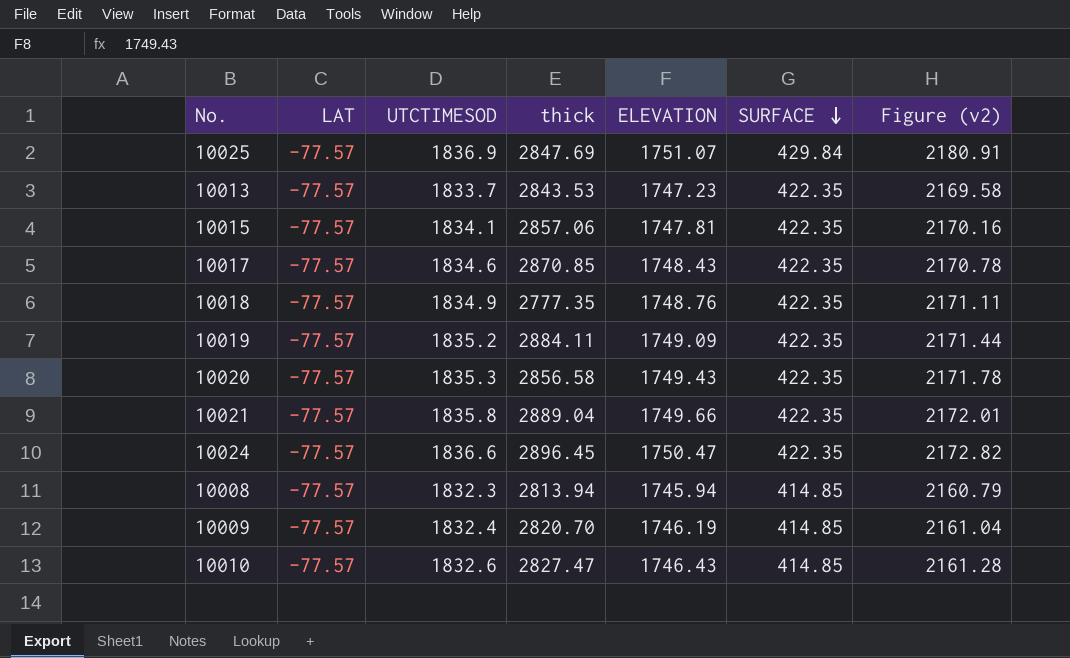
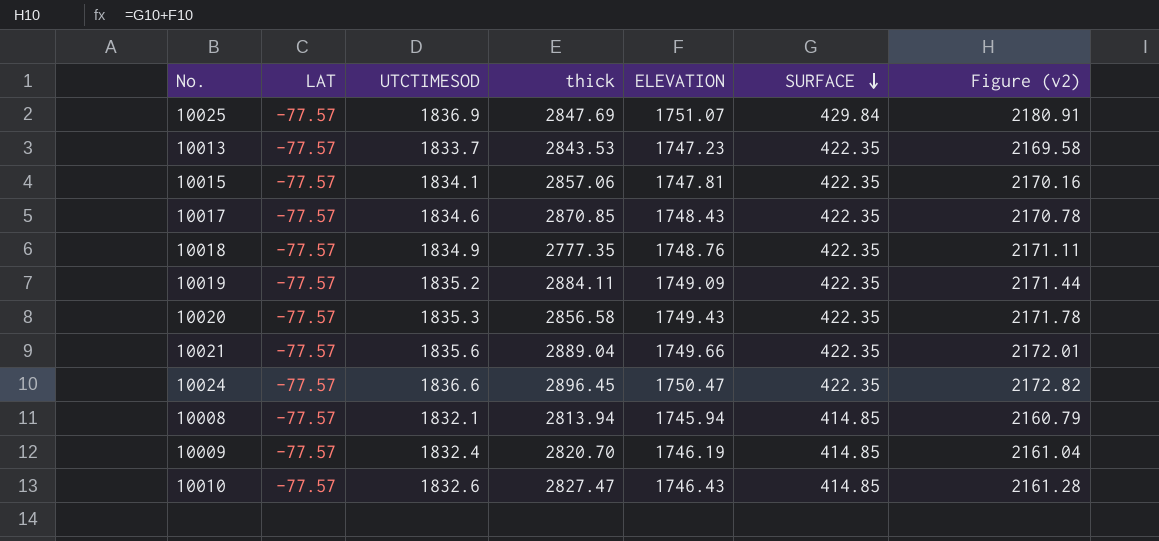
10021 | UTCTIMESOD: 1835.8 -> 1835.6
10008 | UTCTIMESOD: 1832.3 -> 1832.1

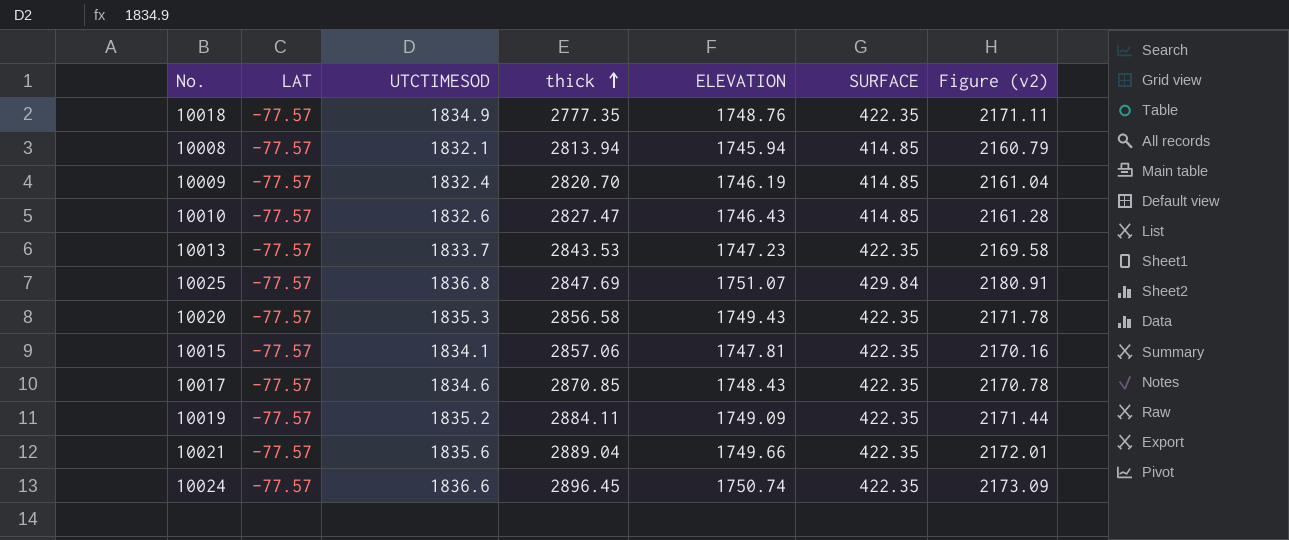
row order: SURFACE descending -> thick ascending
10025 | UTCTIMESOD: 1836.9 -> 1836.8
10024 | ELEVATION: 1750.47 -> 1750.74
10024 | Figure (v2): 2172.82 -> 2173.09

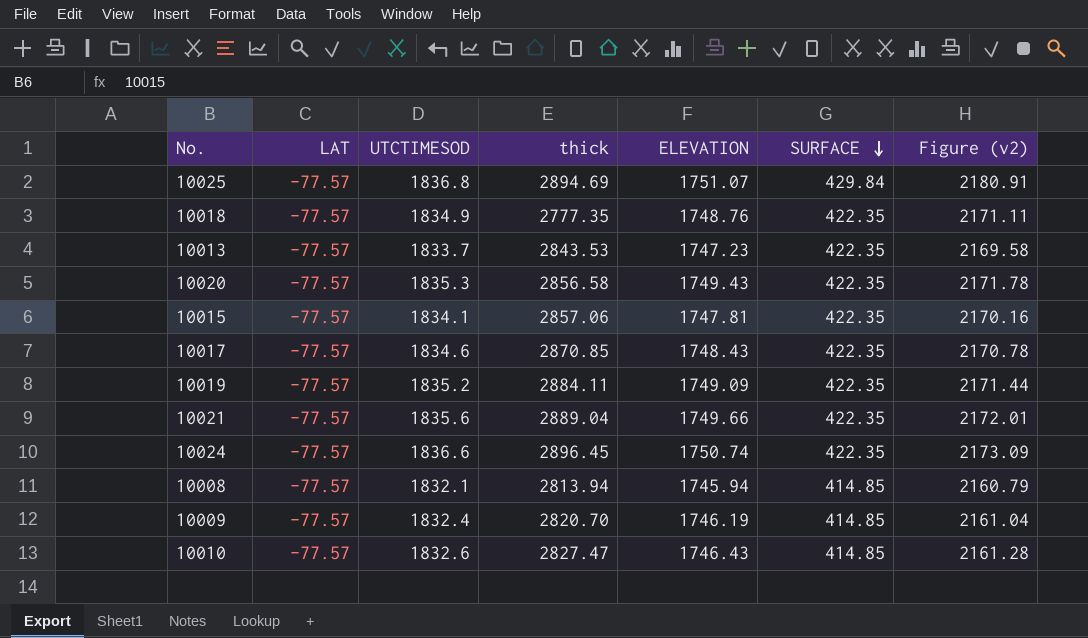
row order: thick ascending -> SURFACE descending
10025 | thick: 2847.69 -> 2894.69

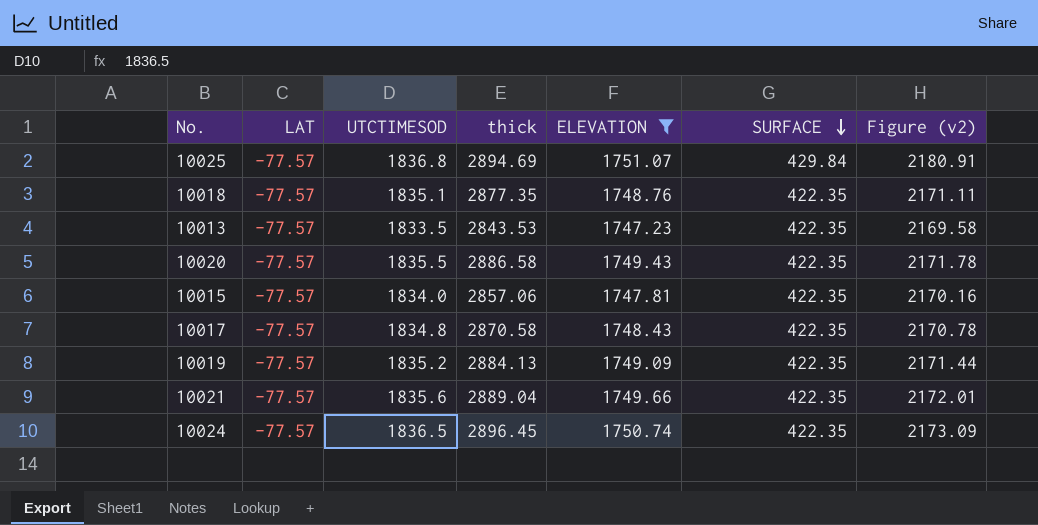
filter: none -> ELEVATION >= 1747.23
10018 | UTCTIMESOD: 1834.9 -> 1835.1
10018 | thick: 2777.35 -> 2877.35
10013 | UTCTIMESOD: 1833.7 -> 1833.5
10020 | UTCTIMESOD: 1835.3 -> 1835.5
10020 | thick: 2856.58 -> 2886.58
10015 | UTCTIMESOD: 1834.1 -> 1834.0
10017 | UTCTIMESOD: 1834.6 -> 1834.8
10017 | thick: 2870.85 -> 2870.58
10019 | thick: 2884.11 -> 2884.13
10024 | UTCTIMESOD: 1836.6 -> 1836.5

